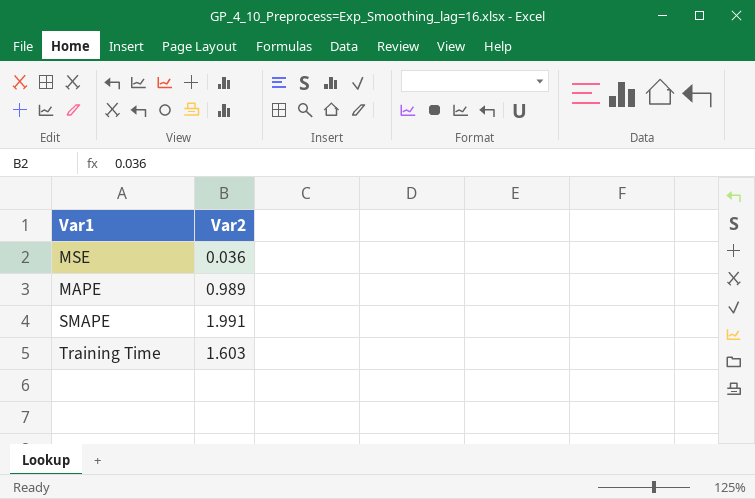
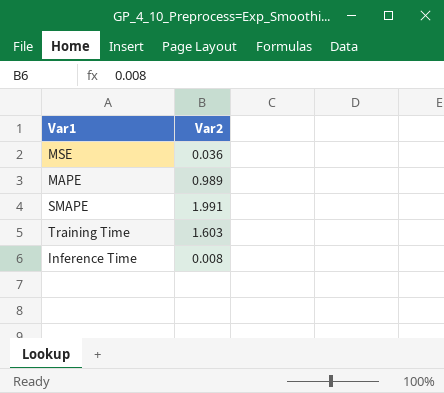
row Inference Time: none -> 0.008

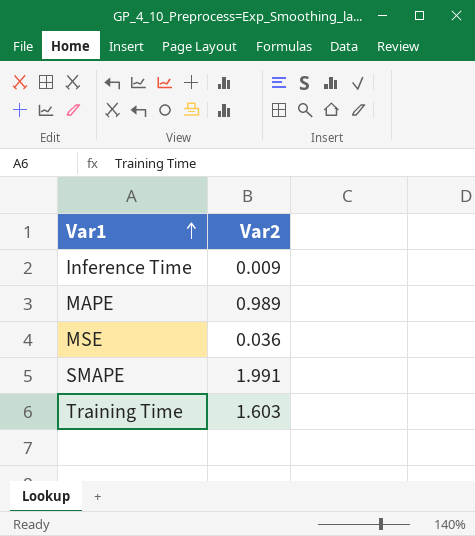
row order: none -> Var1 ascending
Inference Time | Var2: 0.008 -> 0.009

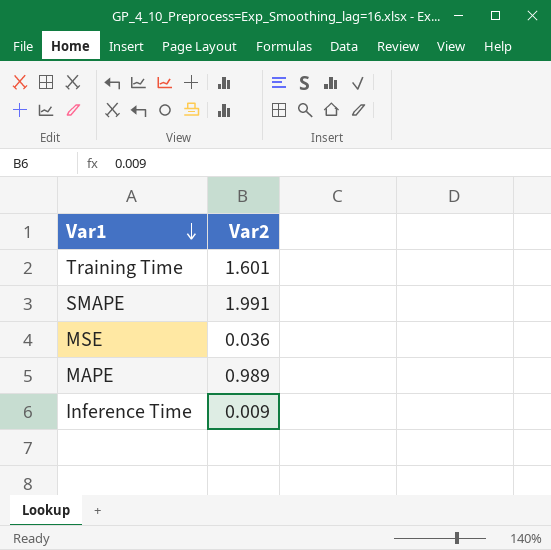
row order: Var1 ascending -> Var1 descending
Training Time | Var2: 1.603 -> 1.601

